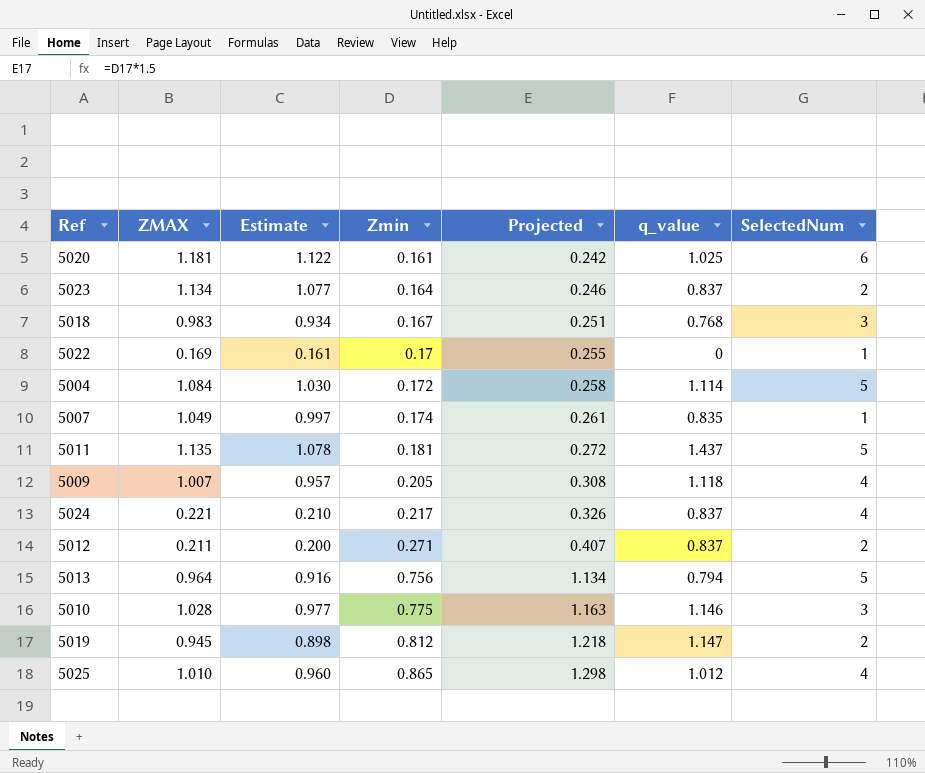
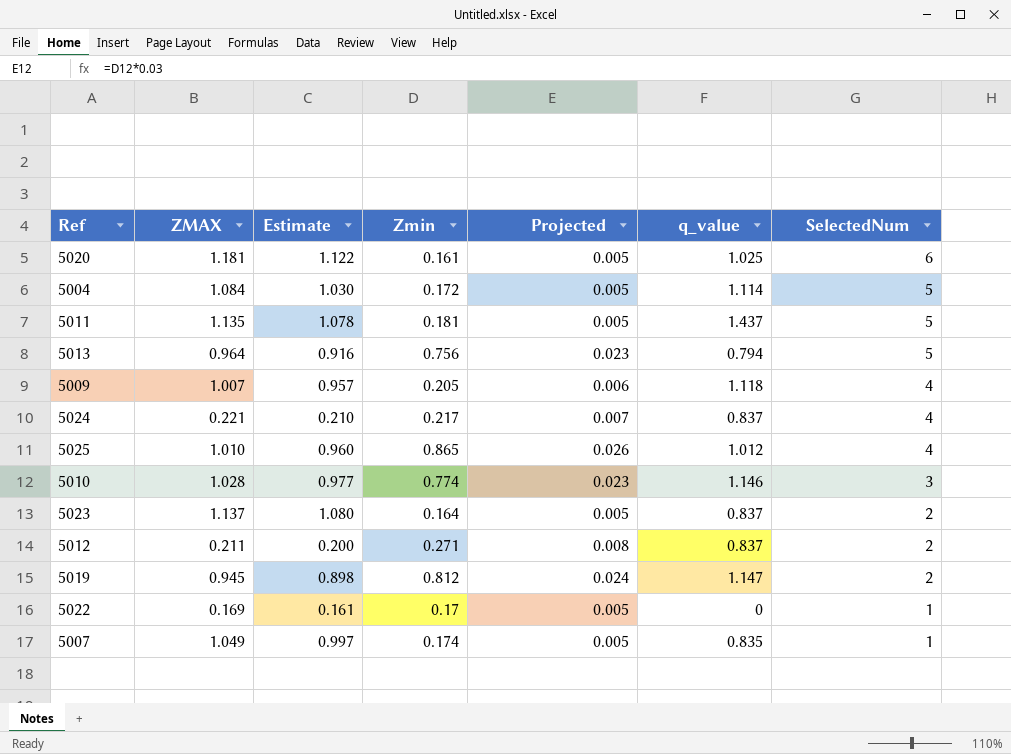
row order: Zmin ascending -> SelectedNum descending
column Projected | formula: [Zmin] * 1.5 -> [Zmin] * 0.03
row 5018: 0.983 | 0.934 | 0.167 | 0.251 | 0.768 | 3 -> none
5010 | Zmin: 0.775 -> 0.774
5023 | ZMAX: 1.134 -> 1.137
5023 | Estimate: 1.077 -> 1.080

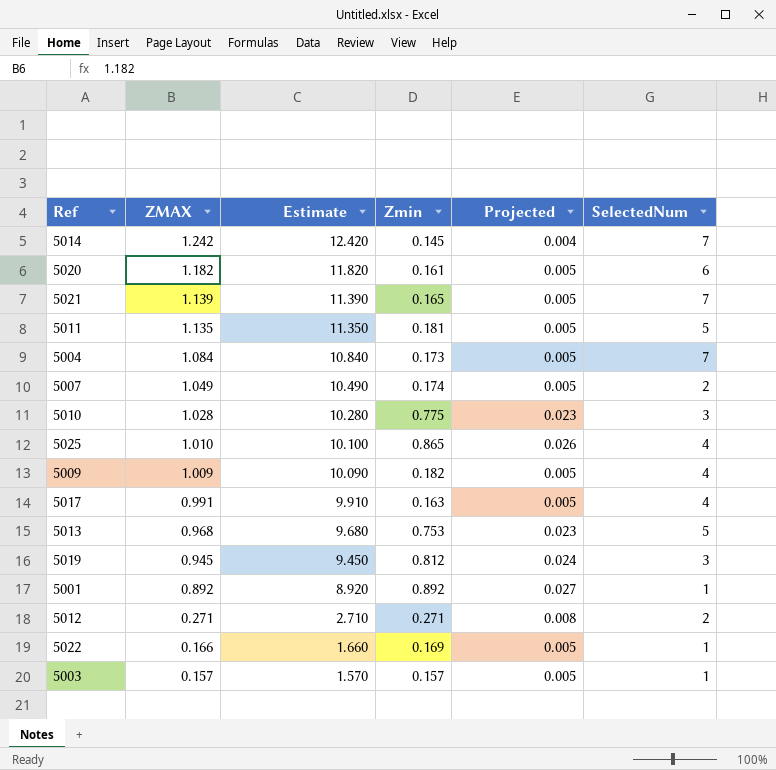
row order: SelectedNum descending -> ZMAX descending
column q_value | position: 6 -> none
column Estimate | formula: [ZMAX] * 0.95 -> [ZMAX] * 10
row 5024: 0.221 | 0.210 | 0.217 | 0.007 | 0.837 | 4 -> none
row 5023: 1.137 | 1.080 | 0.164 | 0.005 | 0.837 | 2 -> none
row 5014: none -> 1.242 | 12.420 | 0.145 | 0.004 | 7
5020 | ZMAX: 1.181 -> 1.182
row 5021: none -> 1.139 | 11.390 | 0.165 | 0.005 | 7
5004 | Zmin: 0.172 -> 0.173
5004 | SelectedNum: 5 -> 7
5007 | SelectedNum: 1 -> 2
5010 | Zmin: 0.774 -> 0.775
5009 | ZMAX: 1.007 -> 1.009
5009 | Zmin: 0.205 -> 0.182
5009 | Projected: 0.006 -> 0.005
row 5017: none -> 0.991 | 9.910 | 0.163 | 0.005 | 4
5013 | ZMAX: 0.964 -> 0.968
5013 | Zmin: 0.756 -> 0.753
5019 | SelectedNum: 2 -> 3
row 5001: none -> 0.892 | 8.920 | 0.892 | 0.027 | 1
5012 | ZMAX: 0.211 -> 0.271
5022 | ZMAX: 0.169 -> 0.166
5022 | Zmin: 0.17 -> 0.169
row 5003: none -> 0.157 | 1.570 | 0.157 | 0.005 | 1

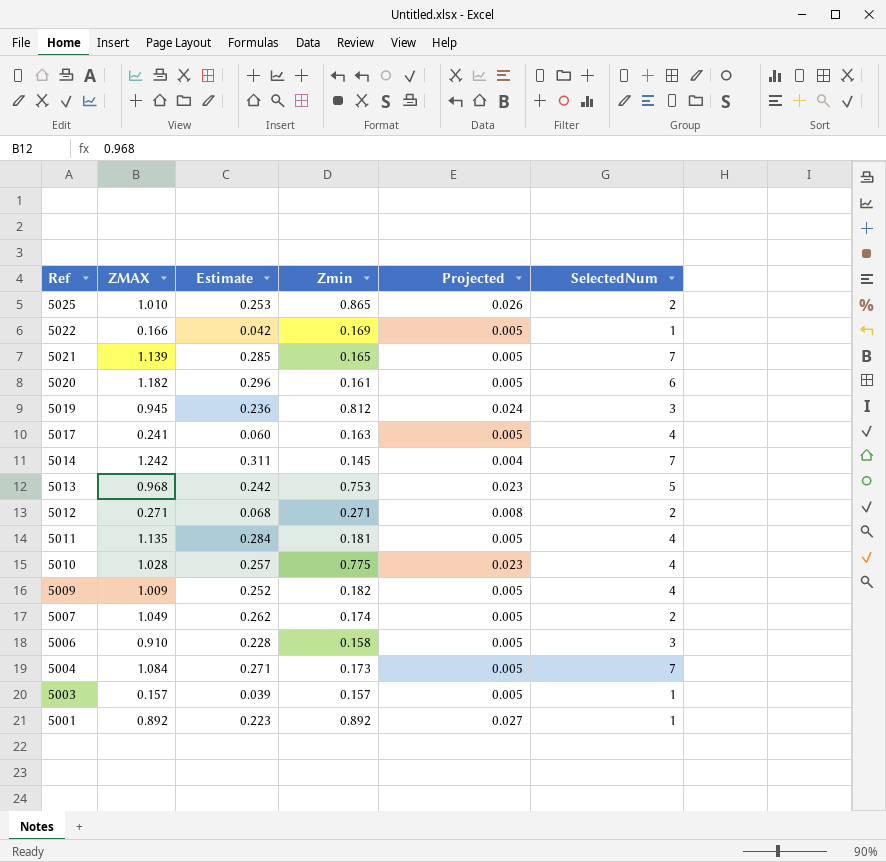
row order: ZMAX descending -> Ref descending
column Estimate | formula: [ZMAX] * 10 -> [ZMAX] * 0.25
5025 | SelectedNum: 4 -> 2
5017 | ZMAX: 0.991 -> 0.241
5011 | SelectedNum: 5 -> 4
5010 | SelectedNum: 3 -> 4
row 5006: none -> 0.910 | 0.228 | 0.158 | 0.005 | 3

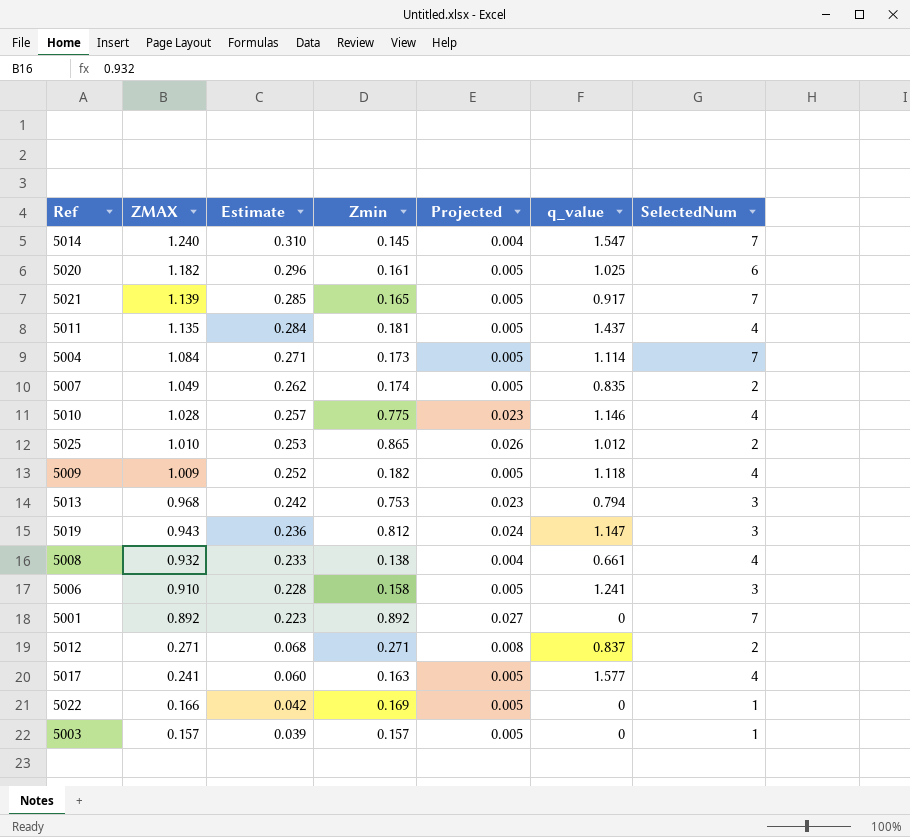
row order: Ref descending -> ZMAX descending
column q_value | position: none -> 6
5014 | ZMAX: 1.242 -> 1.240
5014 | Estimate: 0.311 -> 0.310
5013 | SelectedNum: 5 -> 3
5019 | ZMAX: 0.945 -> 0.943
row 5008: none -> 0.932 | 0.233 | 0.138 | 0.004 | 0.661 | 4
5001 | SelectedNum: 1 -> 7

